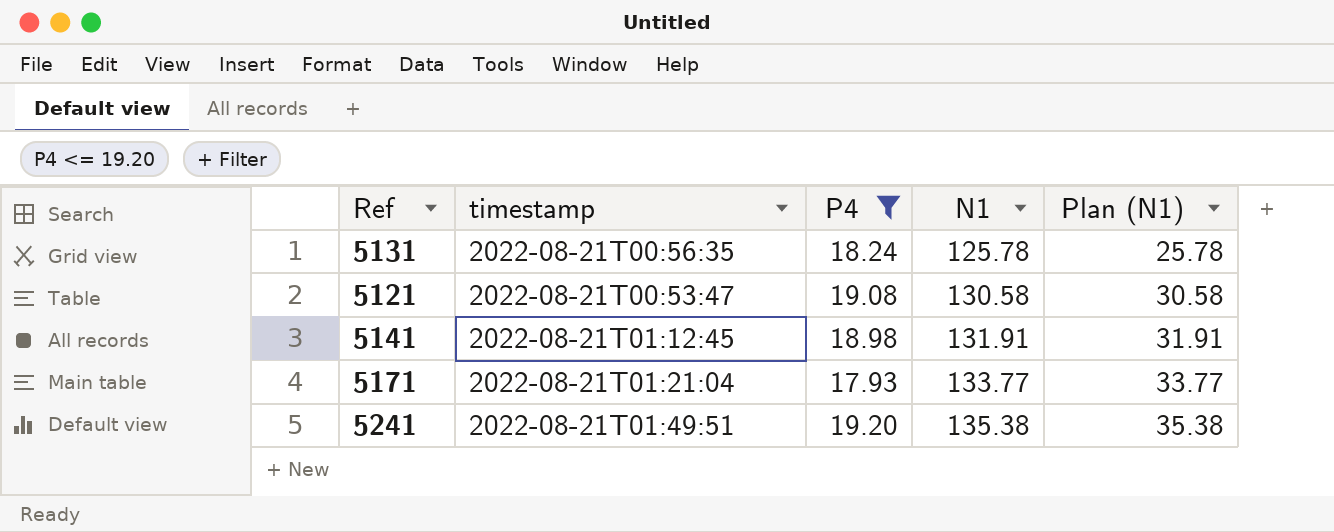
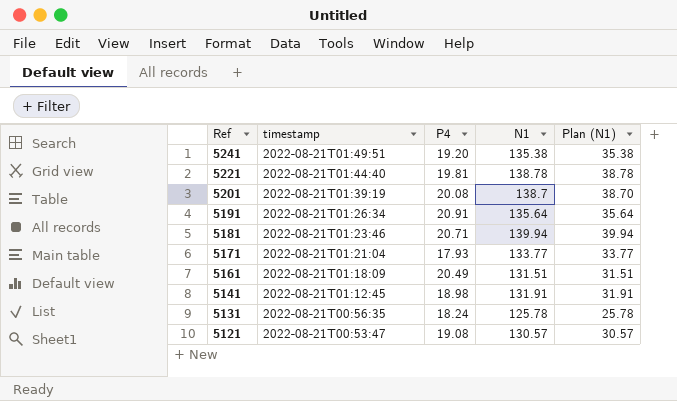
filter: P4 <= 19.20 -> none
row order: N1 ascending -> Ref descending
5121 | N1: 130.58 -> 130.57
5121 | Plan (N1): 30.58 -> 30.57

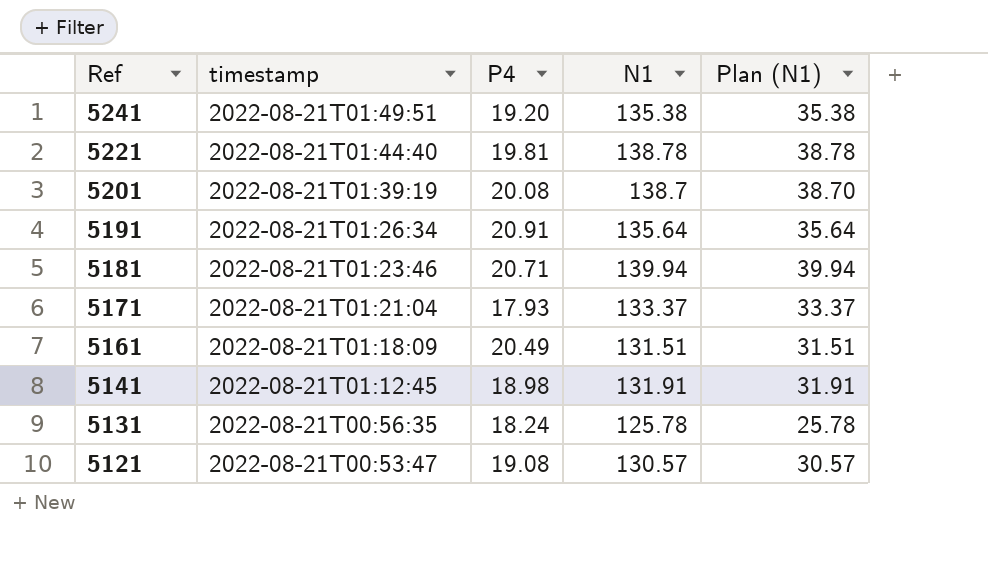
5171 | N1: 133.77 -> 133.37
5171 | Plan (N1): 33.77 -> 33.37

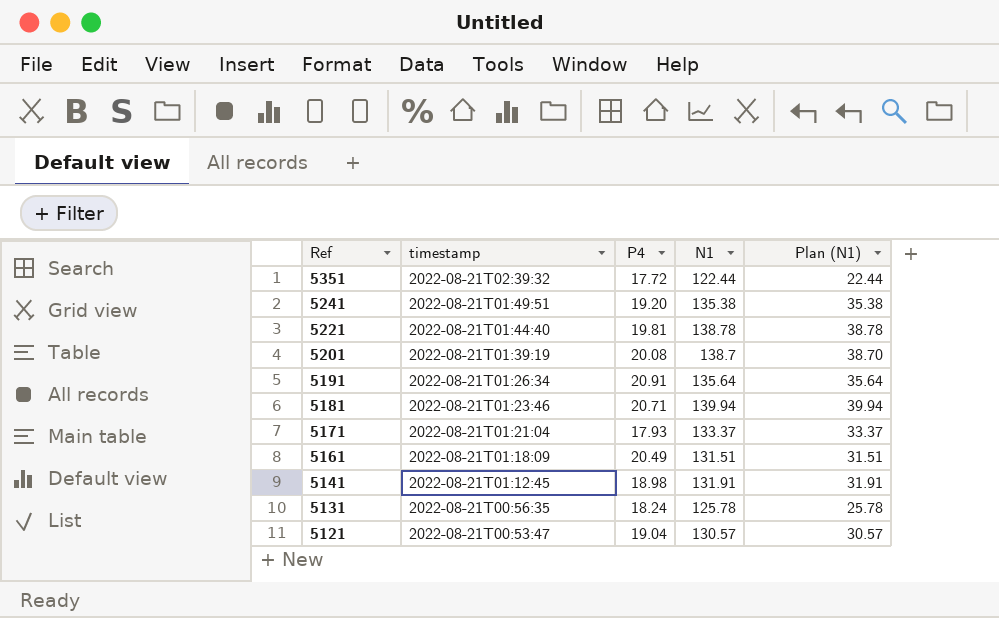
row 5351: none -> 2022-08-21T02:39:32 | 17.72 | 122.44 | 22.44
5121 | P4: 19.08 -> 19.04

